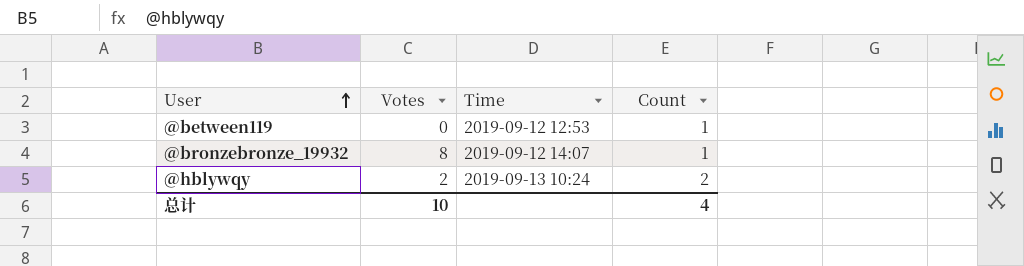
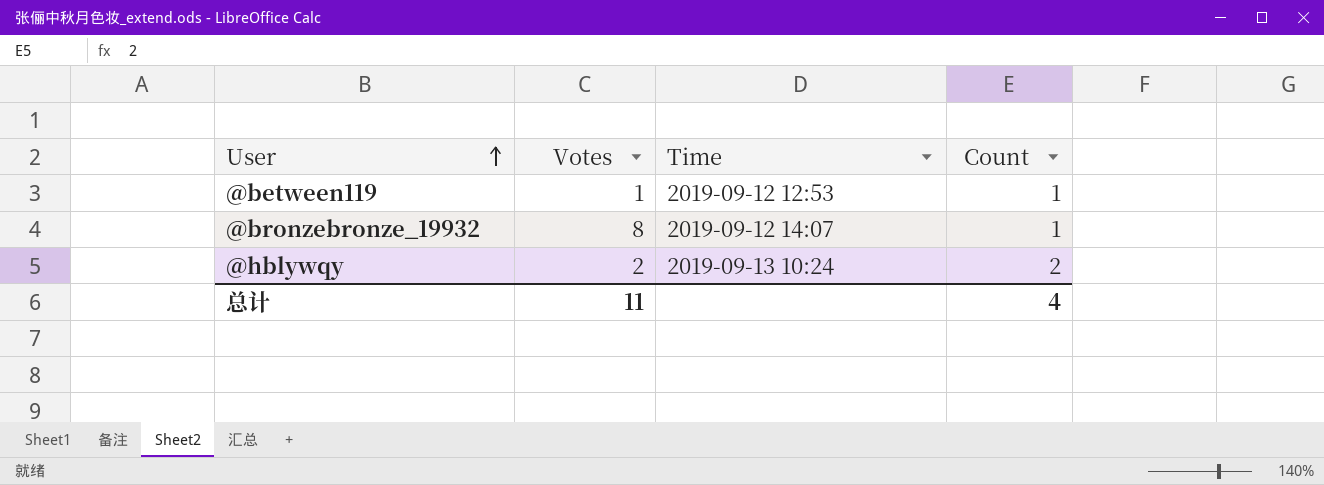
@between119 | Votes: 0 -> 1
总计 | Votes: 10 -> 11

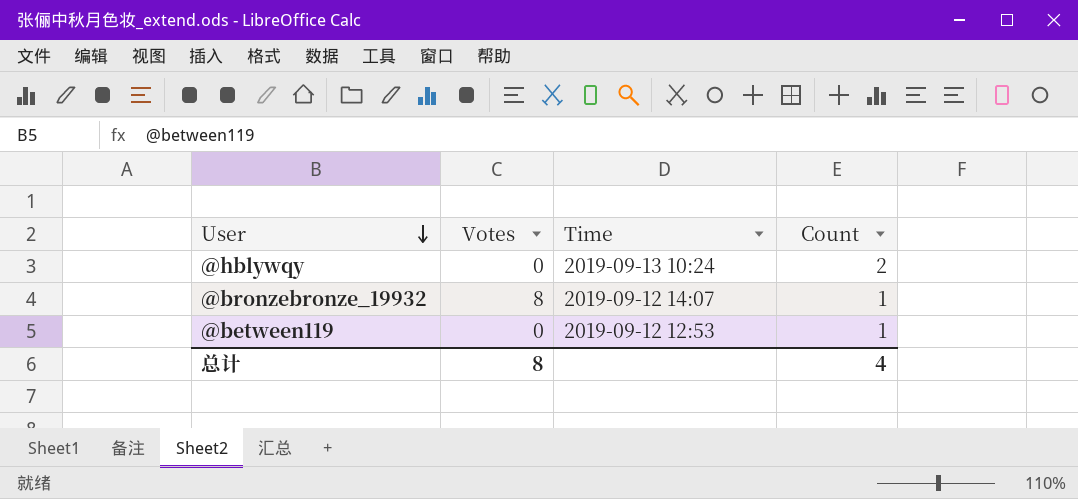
row order: User ascending -> User descending
@hblywqy | Votes: 2 -> 0
@between119 | Votes: 1 -> 0
总计 | Votes: 11 -> 8

